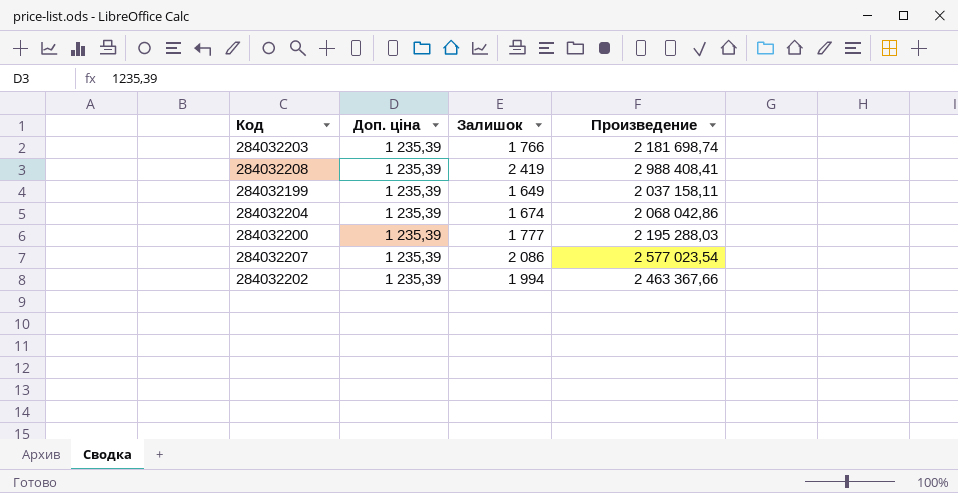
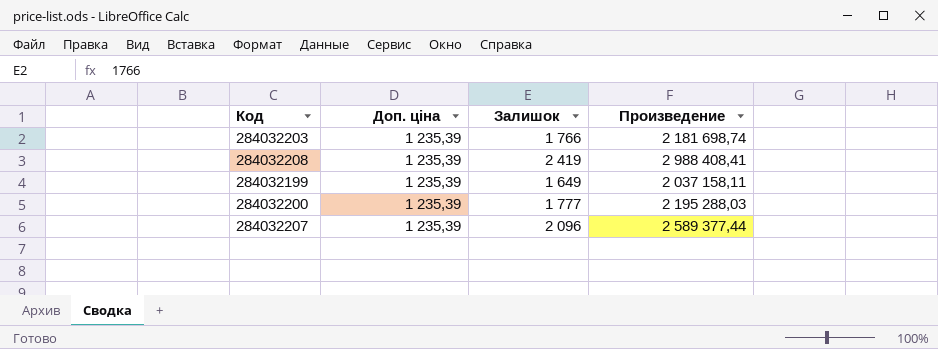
row 284032204: 1 235,39 | 1 674 | 2 068 042,86 -> none
row 284032202: 1 235,39 | 1 994 | 2 463 367,66 -> none
284032207 | Залишок: 2 086 -> 2 096
284032207 | Произведение: 2 577 023,54 -> 2 589 377,44

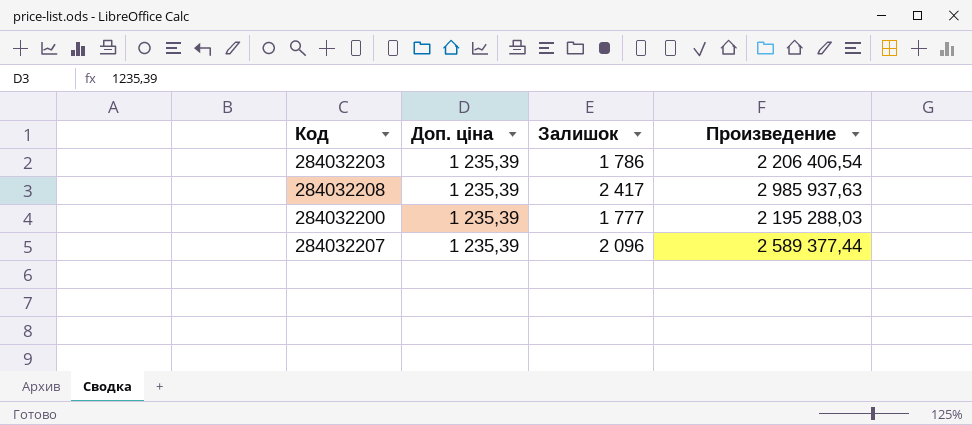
row 284032199: 1 235,39 | 1 649 | 2 037 158,11 -> none
284032203 | Залишок: 1 766 -> 1 786
284032203 | Произведение: 2 181 698,74 -> 2 206 406,54
284032208 | Залишок: 2 419 -> 2 417
284032208 | Произведение: 2 988 408,41 -> 2 985 937,63

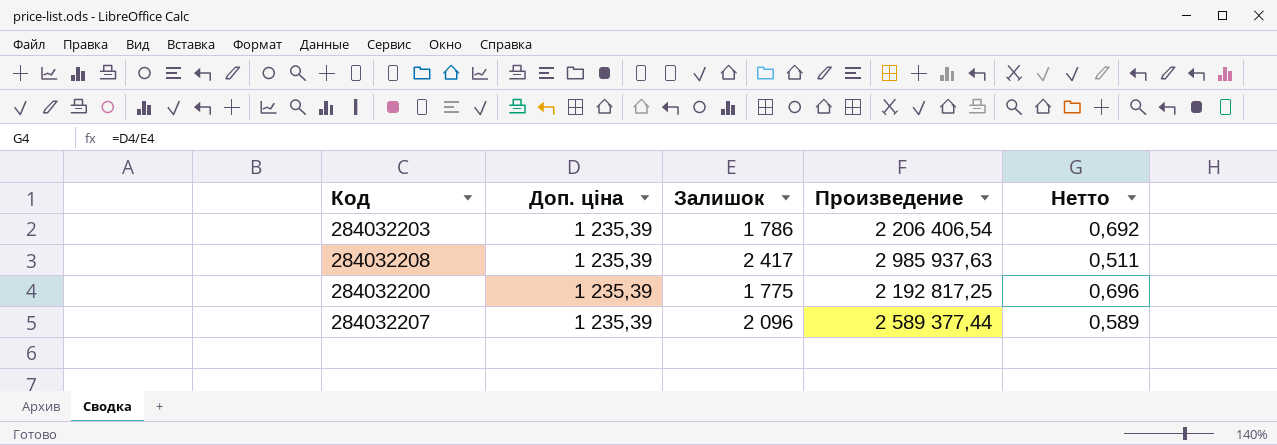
column Нетто | formula: none -> [Доп. ціна] / [Залишок]
284032200 | Залишок: 1 777 -> 1 775
284032200 | Произведение: 2 195 288,03 -> 2 192 817,25

